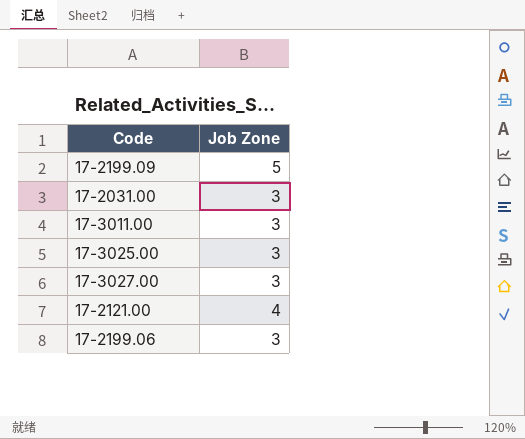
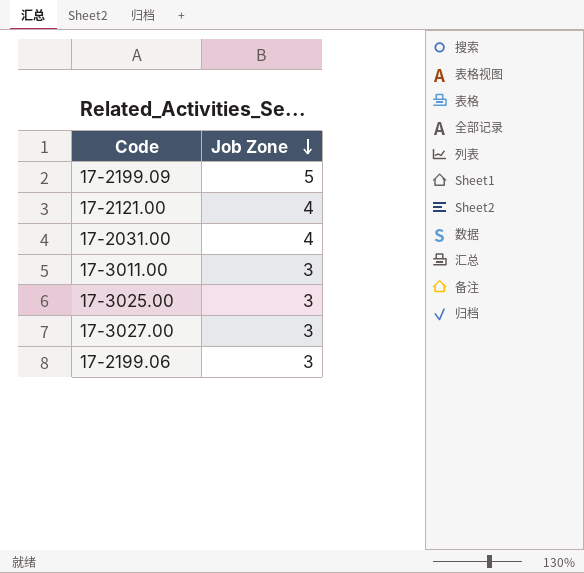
row order: none -> Job Zone descending
17-2031.00 | Job Zone: 3 -> 4

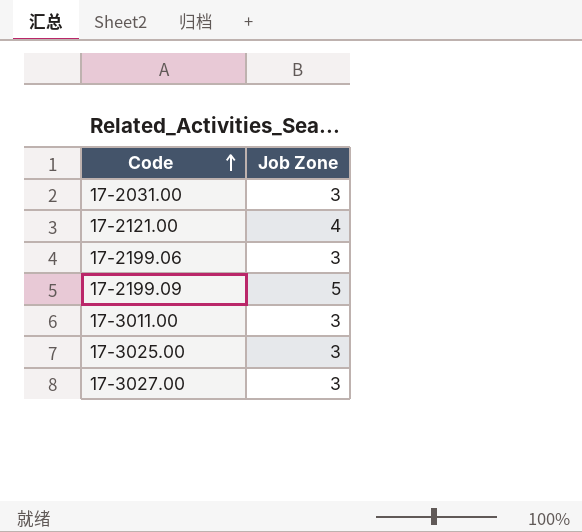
row order: Job Zone descending -> Code ascending
17-2031.00 | Job Zone: 4 -> 3

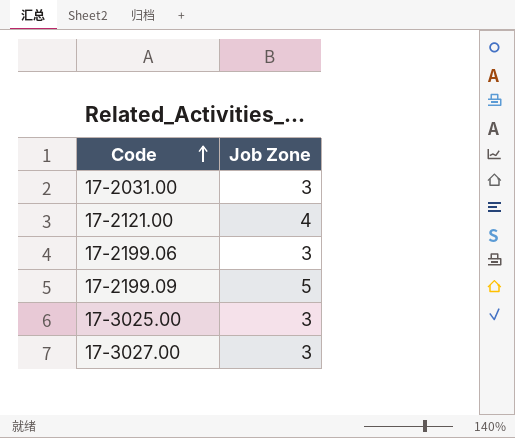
row 17-3011.00: 3 -> none

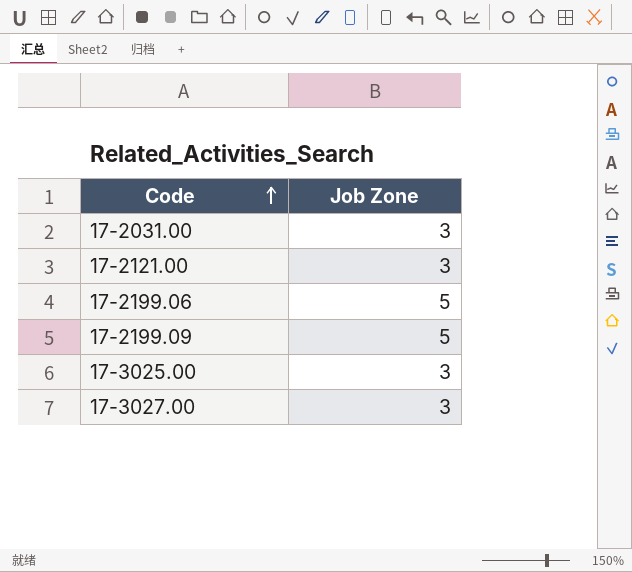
17-2121.00 | Job Zone: 4 -> 3
17-2199.06 | Job Zone: 3 -> 5

